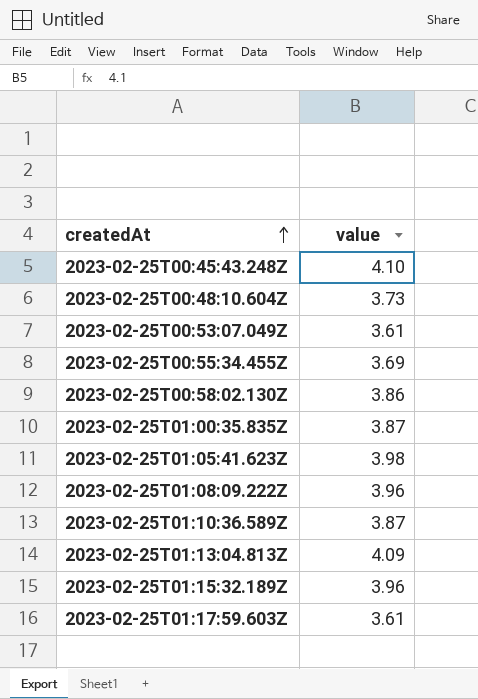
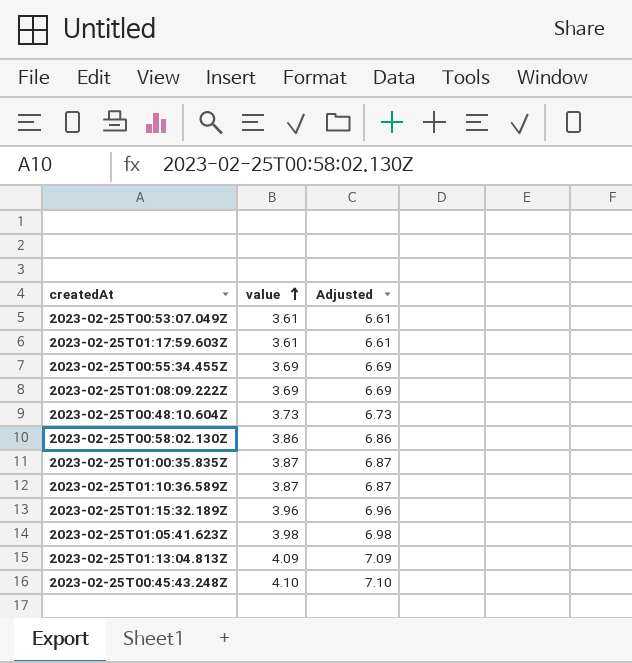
row order: createdAt ascending -> value ascending
column Adjusted | formula: none -> [value] + 3
2023-02-25T01:08:09.222Z | value: 3.96 -> 3.69

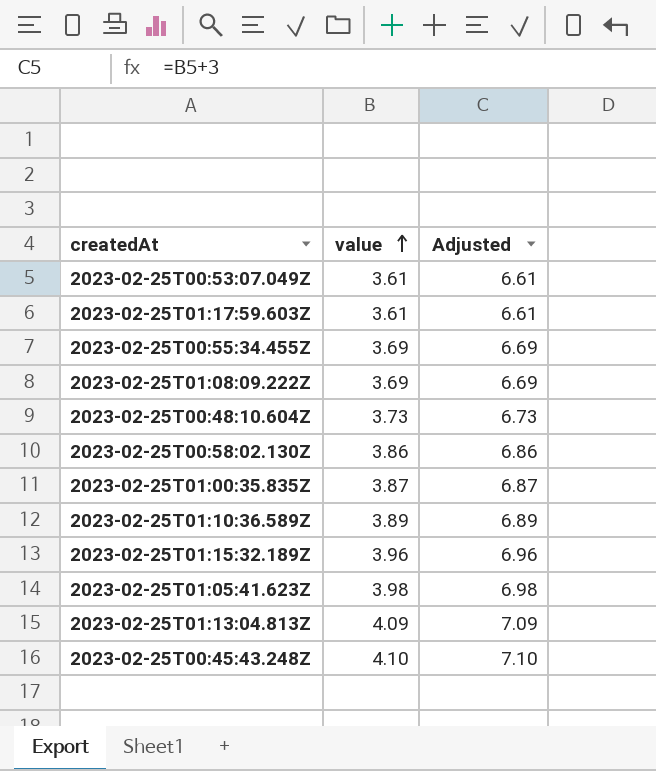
2023-02-25T01:10:36.589Z | value: 3.87 -> 3.89
2023-02-25T01:10:36.589Z | Adjusted: 6.87 -> 6.89

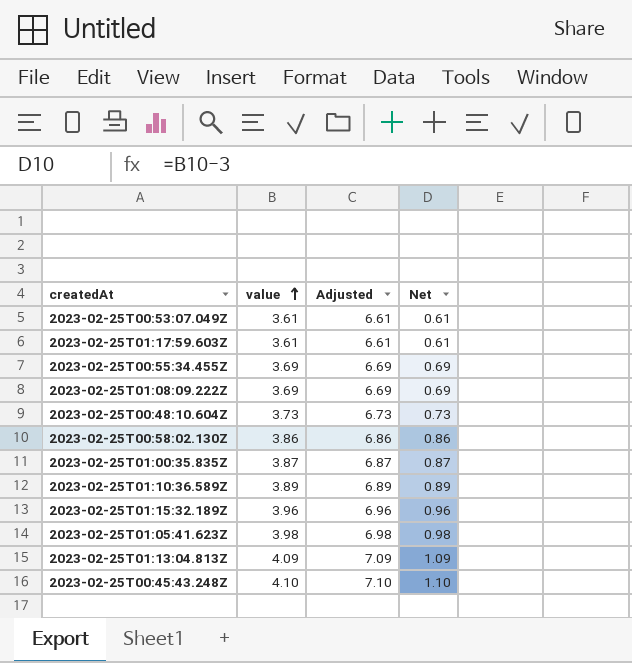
column Net | formula: none -> [value] - 3

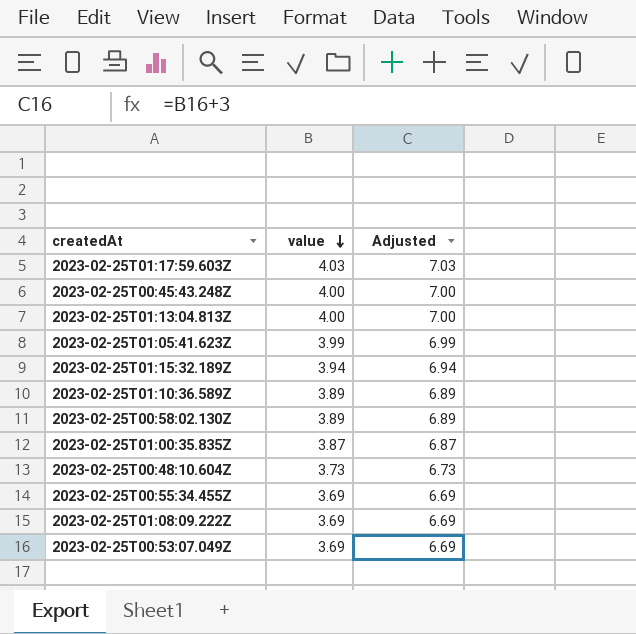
row order: value ascending -> value descending
column Net | formula: [value] - 3 -> none
2023-02-25T01:17:59.603Z | value: 3.61 -> 4.03
2023-02-25T01:17:59.603Z | Adjusted: 6.61 -> 7.03
2023-02-25T00:45:43.248Z | value: 4.10 -> 4.00
2023-02-25T00:45:43.248Z | Adjusted: 7.10 -> 7.00
2023-02-25T01:13:04.813Z | value: 4.09 -> 4.00
2023-02-25T01:13:04.813Z | Adjusted: 7.09 -> 7.00
2023-02-25T01:05:41.623Z | value: 3.98 -> 3.99
2023-02-25T01:05:41.623Z | Adjusted: 6.98 -> 6.99
2023-02-25T01:15:32.189Z | value: 3.96 -> 3.94
2023-02-25T01:15:32.189Z | Adjusted: 6.96 -> 6.94
2023-02-25T00:58:02.130Z | value: 3.86 -> 3.89
2023-02-25T00:58:02.130Z | Adjusted: 6.86 -> 6.89
2023-02-25T00:53:07.049Z | value: 3.61 -> 3.69
2023-02-25T00:53:07.049Z | Adjusted: 6.61 -> 6.69

